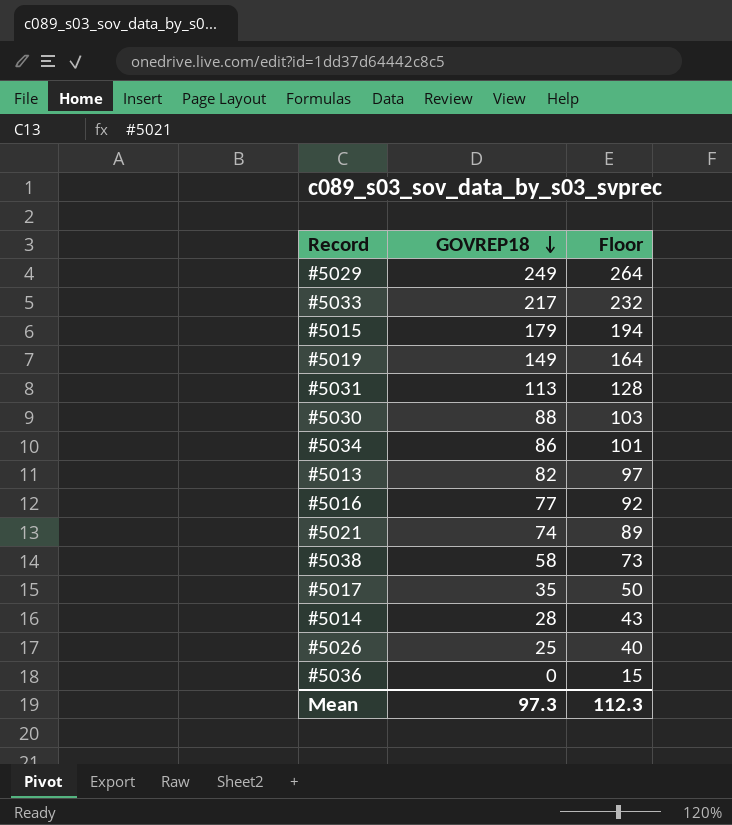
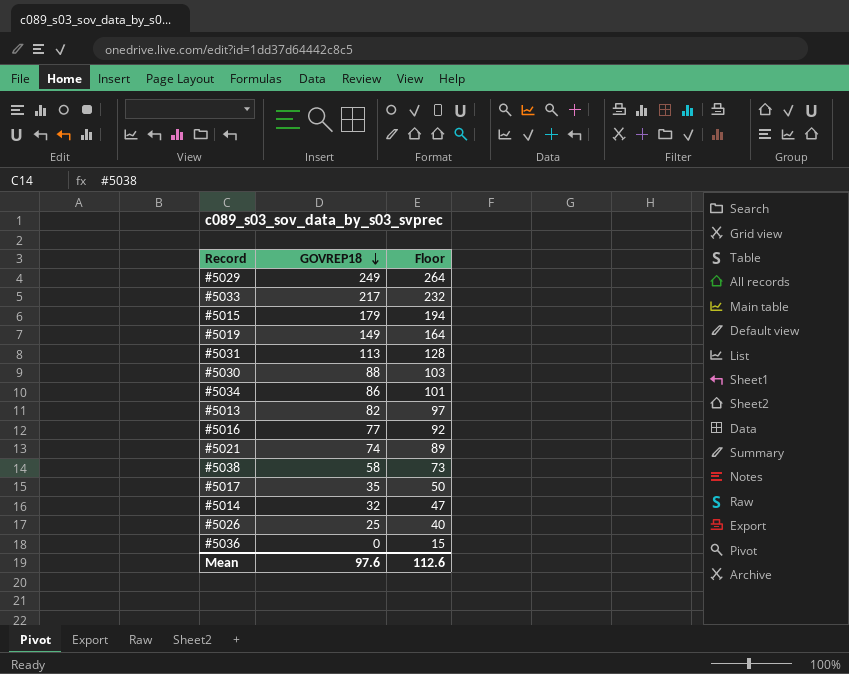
#5014 | GOVREP18: 28 -> 32
#5014 | Floor: 43 -> 47
Mean | GOVREP18: 97.3 -> 97.6
Mean | Floor: 112.3 -> 112.6

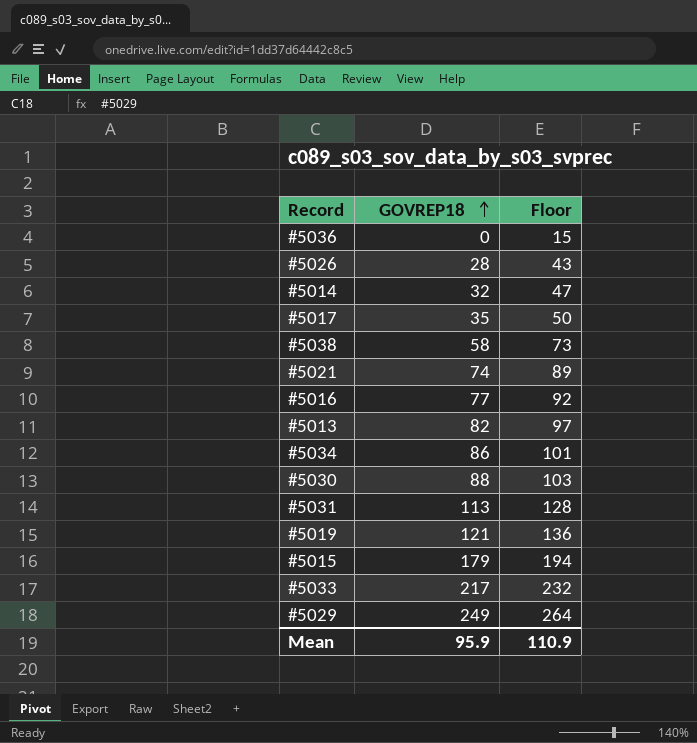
row order: GOVREP18 descending -> GOVREP18 ascending
#5026 | GOVREP18: 25 -> 28
#5026 | Floor: 40 -> 43
#5019 | GOVREP18: 149 -> 121
#5019 | Floor: 164 -> 136
Mean | GOVREP18: 97.6 -> 95.9
Mean | Floor: 112.6 -> 110.9

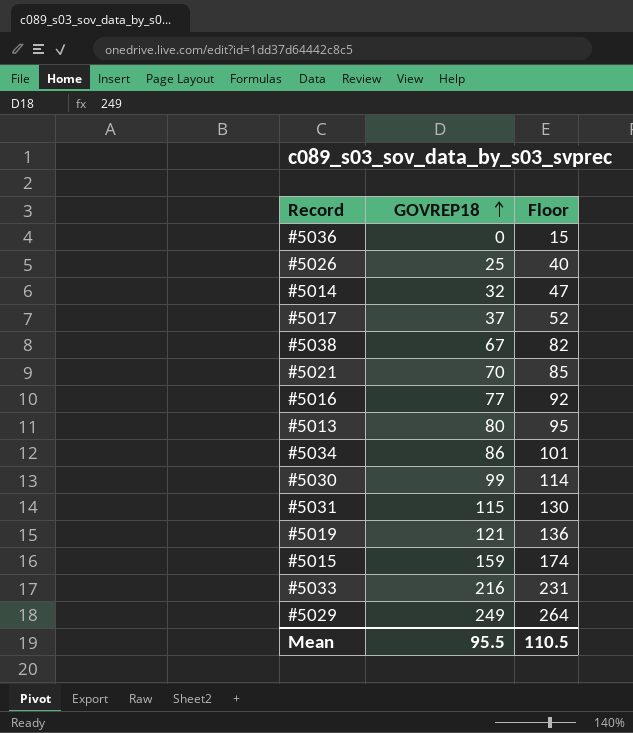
#5026 | GOVREP18: 28 -> 25
#5026 | Floor: 43 -> 40
#5017 | GOVREP18: 35 -> 37
#5017 | Floor: 50 -> 52
#5038 | GOVREP18: 58 -> 67
#5038 | Floor: 73 -> 82
#5021 | GOVREP18: 74 -> 70
#5021 | Floor: 89 -> 85
#5013 | GOVREP18: 82 -> 80
#5013 | Floor: 97 -> 95
#5030 | GOVREP18: 88 -> 99
#5030 | Floor: 103 -> 114
#5031 | GOVREP18: 113 -> 115
#5031 | Floor: 128 -> 130
#5015 | GOVREP18: 179 -> 159
#5015 | Floor: 194 -> 174
#5033 | GOVREP18: 217 -> 216
#5033 | Floor: 232 -> 231
Mean | GOVREP18: 95.9 -> 95.5
Mean | Floor: 110.9 -> 110.5

